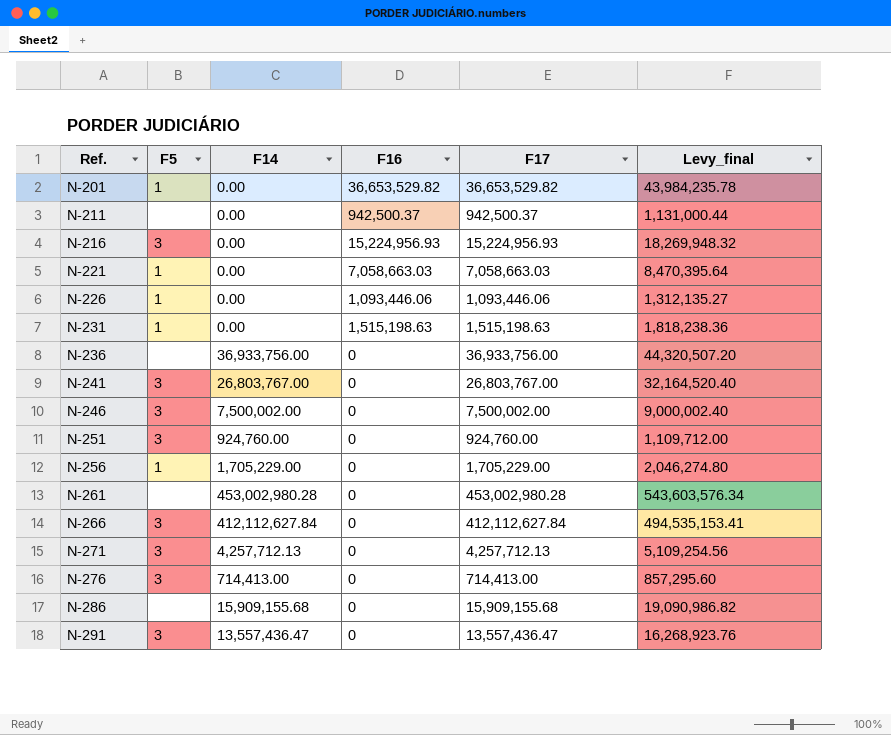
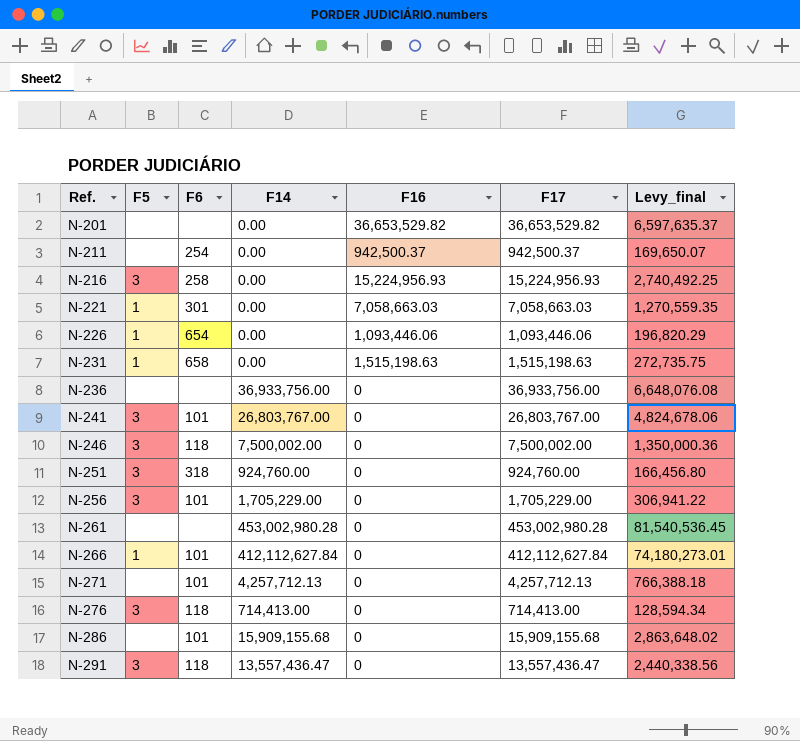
column F6 | position: none -> 3
column Levy_final | formula: [F17] * 1.2 -> [F17] * 0.18
N-201 | F5: 1 -> none
N-256 | F5: 1 -> 3
N-266 | F5: 3 -> 1
N-271 | F5: 3 -> none

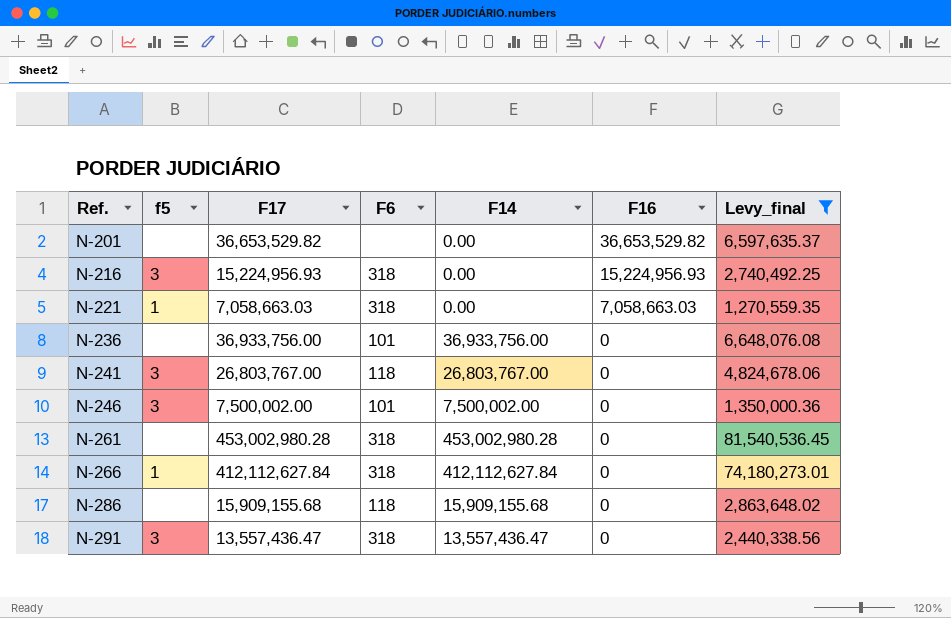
filter: none -> Levy_final >= 1,270,559.35
column name: F5 -> f5
column F17 | position: 6 -> 3
N-216 | F6: 258 -> 318
N-221 | F6: 301 -> 318
N-236 | F6: none -> 101
N-241 | F6: 101 -> 118
N-246 | F6: 118 -> 101
N-261 | F6: none -> 318
N-266 | F6: 101 -> 318
N-286 | F6: 101 -> 118
N-291 | F6: 118 -> 318

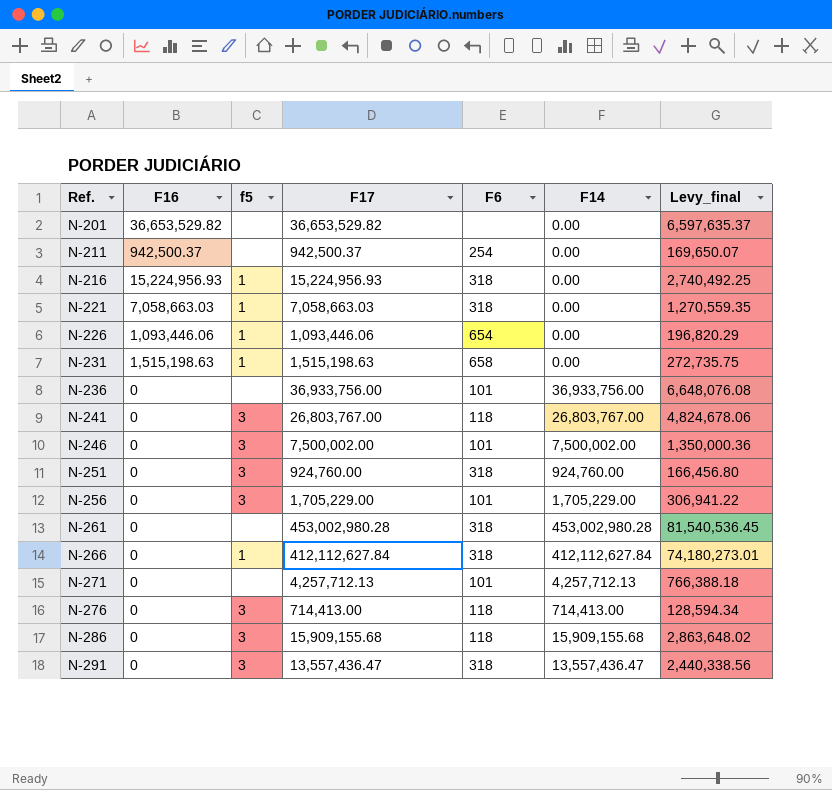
filter: Levy_final >= 1,270,559.35 -> none
column F16 | position: 6 -> 2
N-216 | f5: 3 -> 1
N-286 | f5: none -> 3

